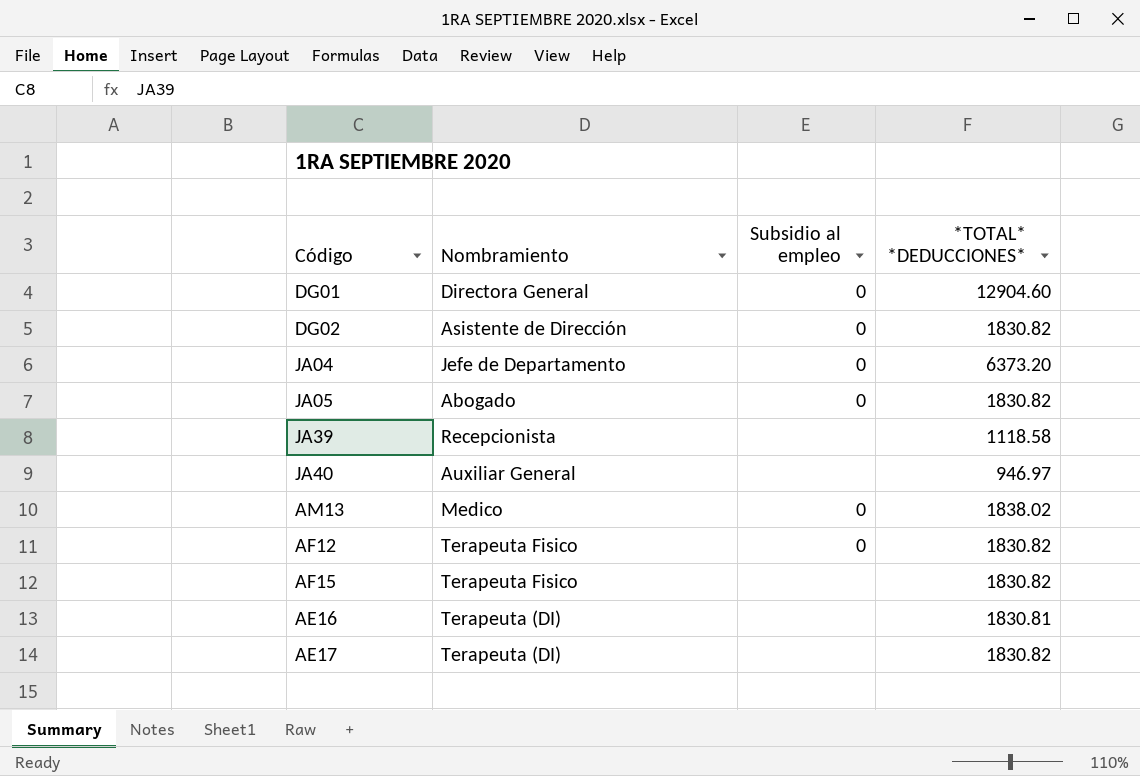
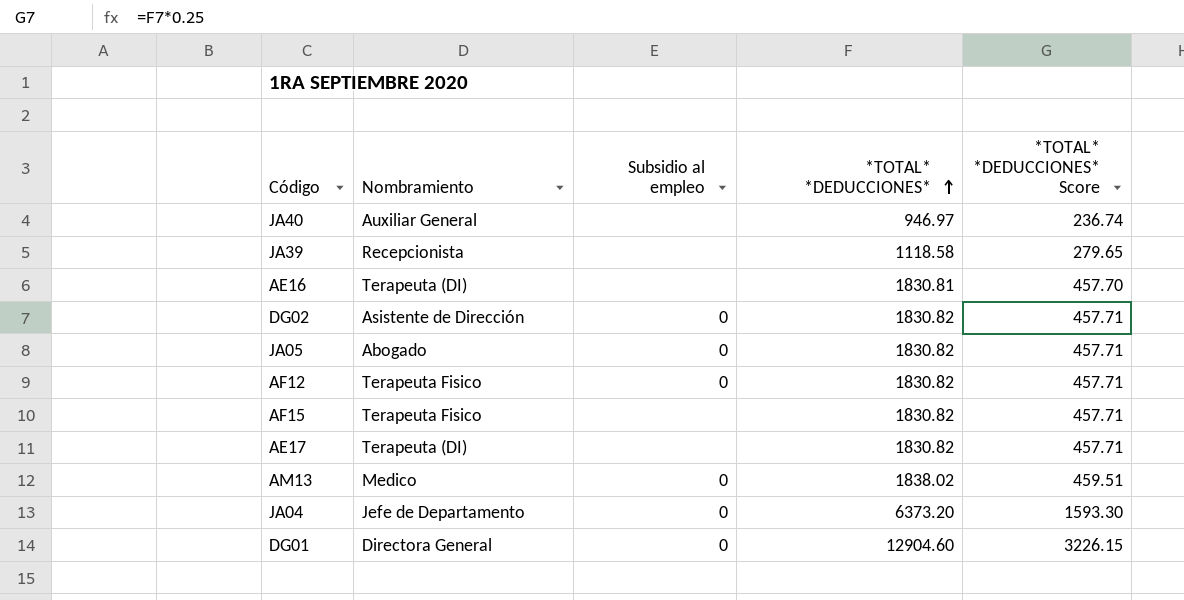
row order: none -> *TOTAL* *DEDUCCIONES* ascending
column *TOTAL* *DEDUCCIONES* Score | formula: none -> [*TOTAL* *DEDUCCIONES*] * 0.25

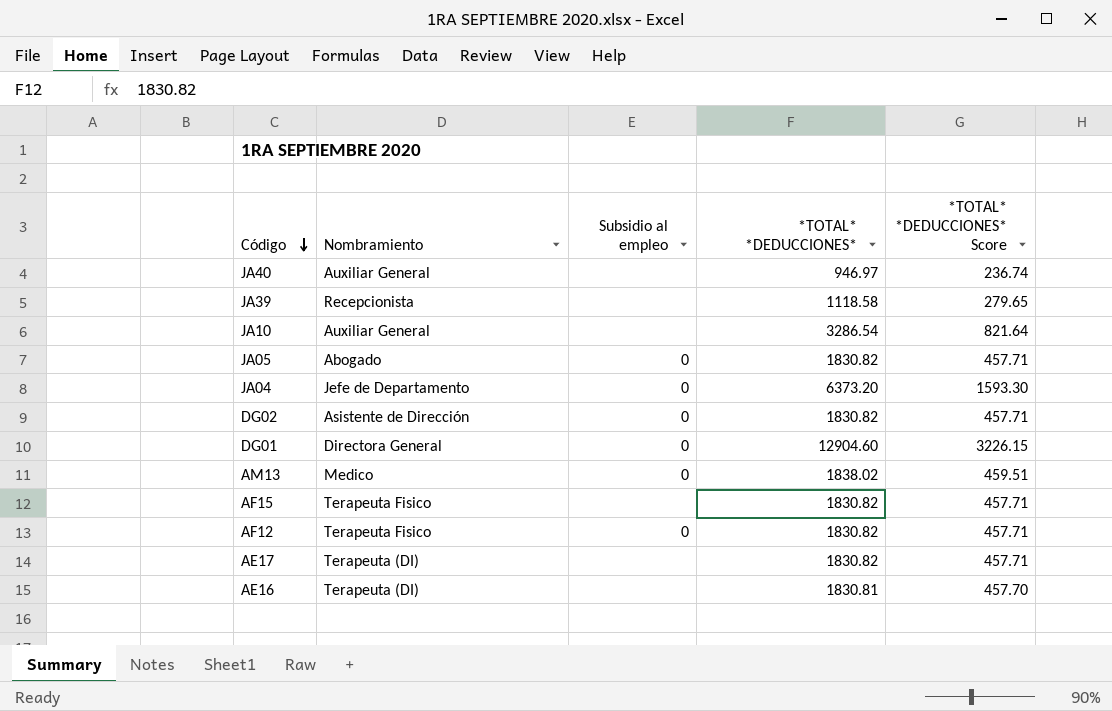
row order: *TOTAL* *DEDUCCIONES* ascending -> Código descending
row JA10: none -> Auxiliar General | none | 3286.54 | 821.64

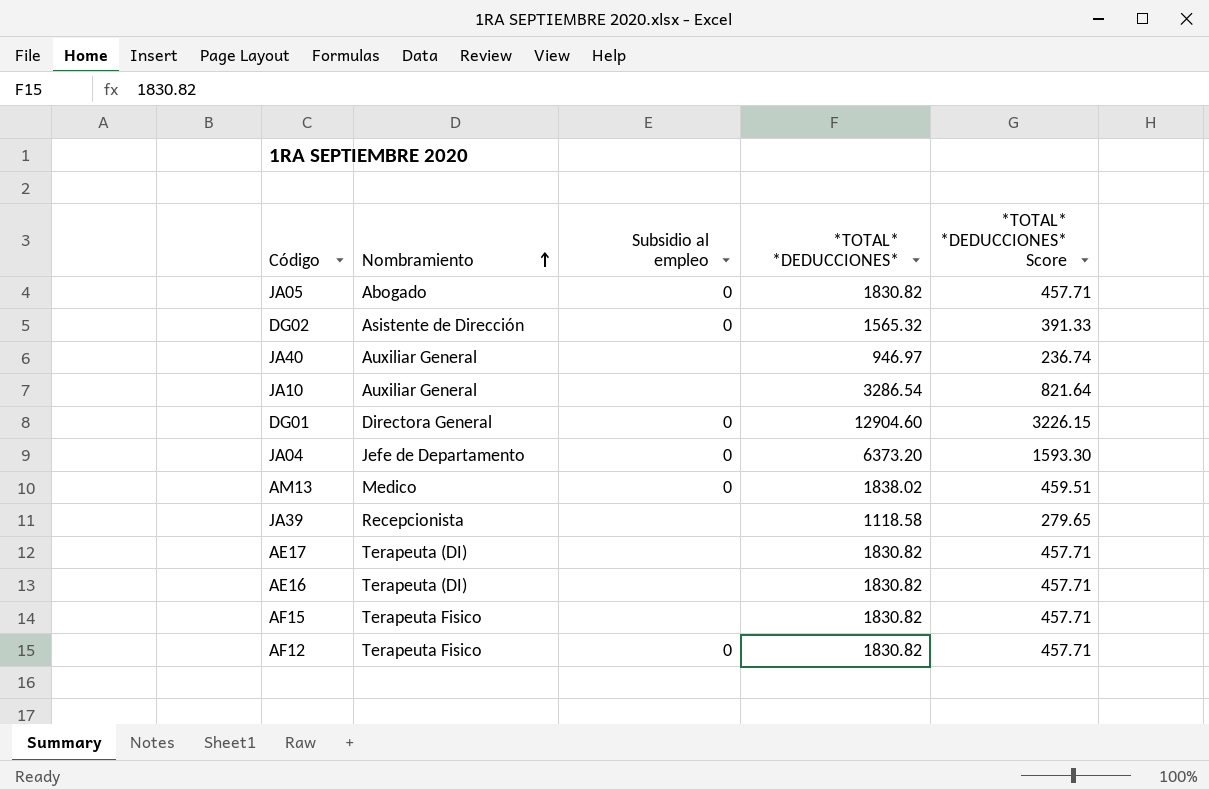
row order: Código descending -> Nombramiento ascending
DG02 | *TOTAL* *DEDUCCIONES*: 1830.82 -> 1565.32
DG02 | *TOTAL* *DEDUCCIONES* Score: 457.71 -> 391.33
AE16 | *TOTAL* *DEDUCCIONES*: 1830.81 -> 1830.82
AE16 | *TOTAL* *DEDUCCIONES* Score: 457.70 -> 457.71

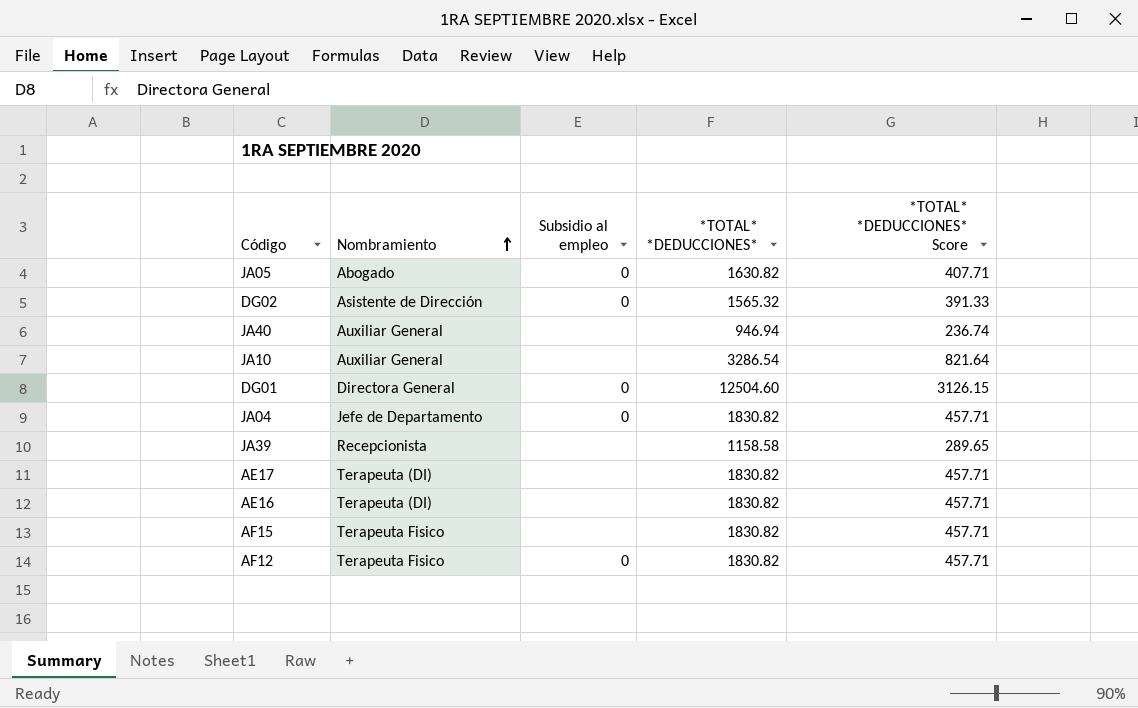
row AM13: Medico | 0 | 1838.02 | 459.51 -> none
JA05 | *TOTAL* *DEDUCCIONES*: 1830.82 -> 1630.82
JA05 | *TOTAL* *DEDUCCIONES* Score: 457.71 -> 407.71
JA40 | *TOTAL* *DEDUCCIONES*: 946.97 -> 946.94
DG01 | *TOTAL* *DEDUCCIONES*: 12904.60 -> 12504.60
DG01 | *TOTAL* *DEDUCCIONES* Score: 3226.15 -> 3126.15
JA04 | *TOTAL* *DEDUCCIONES*: 6373.20 -> 1830.82
JA04 | *TOTAL* *DEDUCCIONES* Score: 1593.30 -> 457.71
JA39 | *TOTAL* *DEDUCCIONES*: 1118.58 -> 1158.58
JA39 | *TOTAL* *DEDUCCIONES* Score: 279.65 -> 289.65

